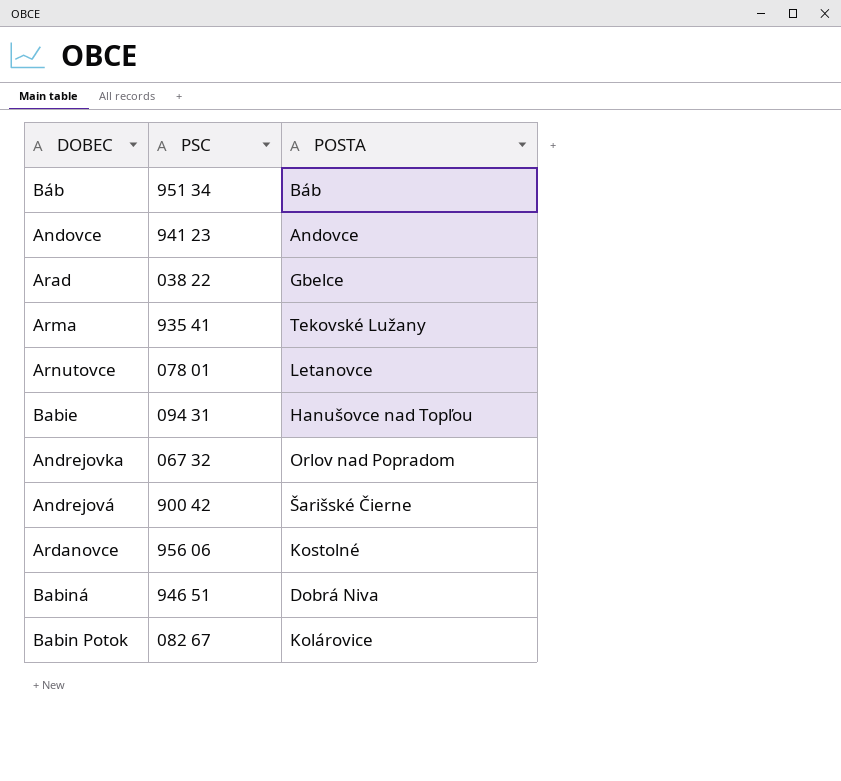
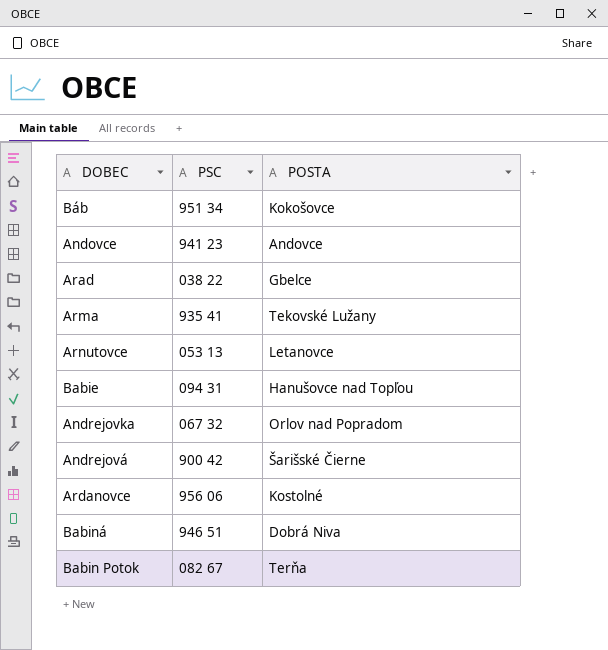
Báb | POSTA: Báb -> Kokošovce
Arnutovce | PSC: 078 01 -> 053 13
Babin Potok | POSTA: Kolárovice -> Terňa

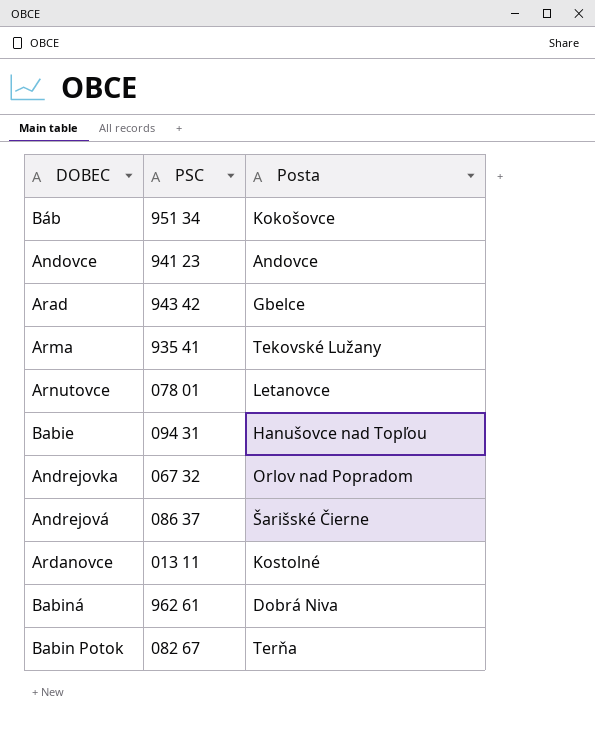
column name: POSTA -> Posta
Arad | PSC: 038 22 -> 943 42
Arnutovce | PSC: 053 13 -> 078 01
Andrejová | PSC: 900 42 -> 086 37
Ardanovce | PSC: 956 06 -> 013 11
Babiná | PSC: 946 51 -> 962 61

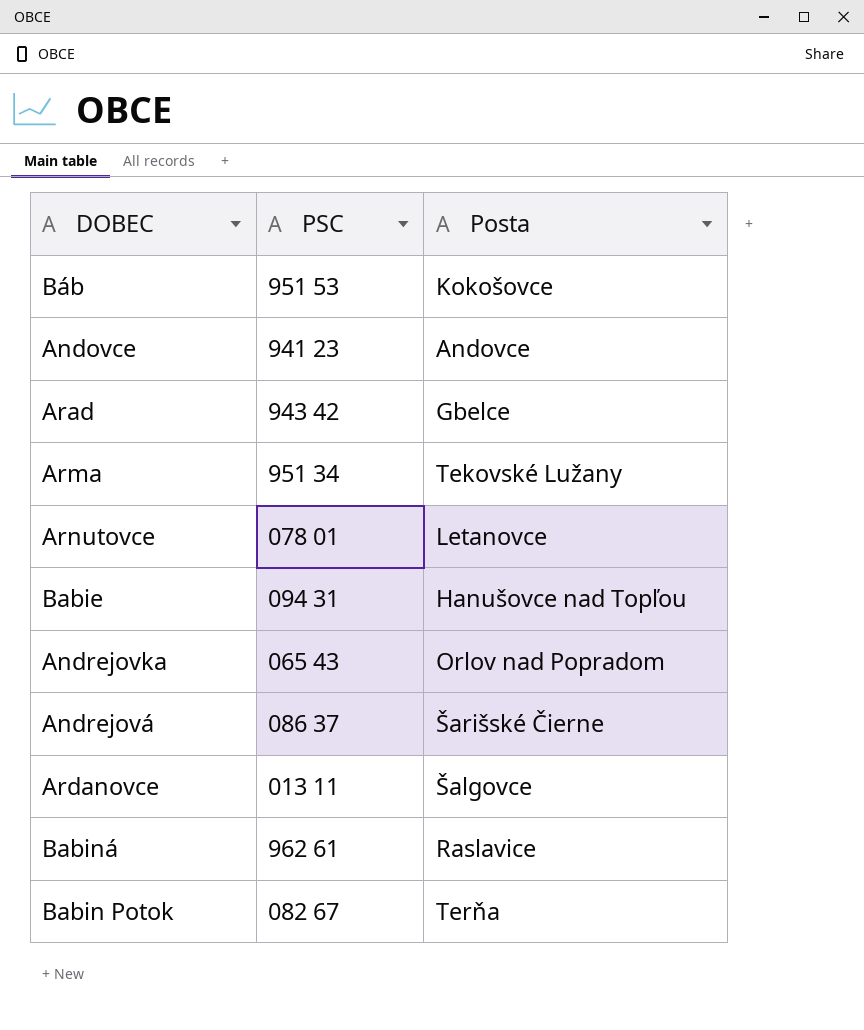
Báb | PSC: 951 34 -> 951 53
Arma | PSC: 935 41 -> 951 34
Andrejovka | PSC: 067 32 -> 065 43
Ardanovce | Posta: Kostolné -> Šalgovce
Babiná | Posta: Dobrá Niva -> Raslavice

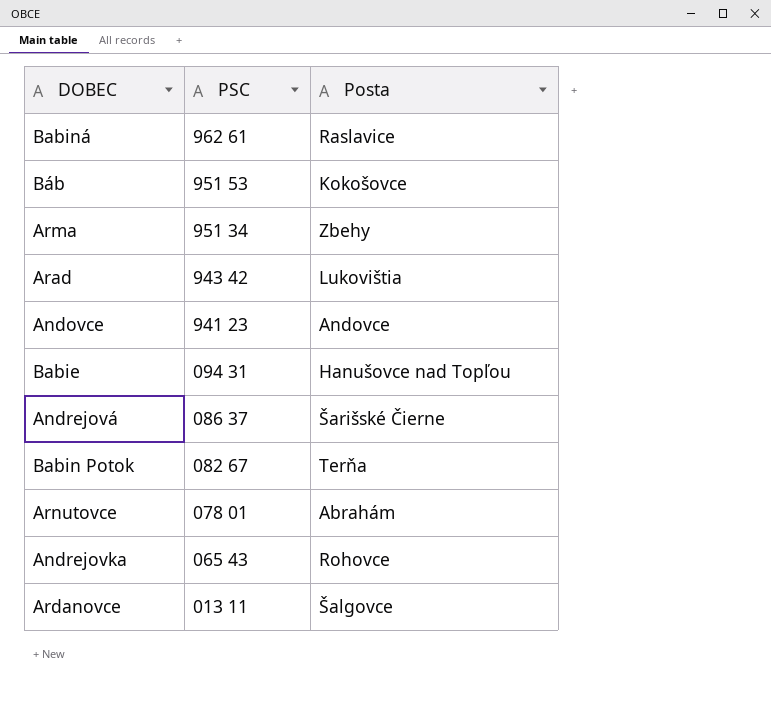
row order: none -> PSC descending
Arma | Posta: Tekovské Lužany -> Zbehy
Arad | Posta: Gbelce -> Lukovištia
Arnutovce | Posta: Letanovce -> Abrahám
Andrejovka | Posta: Orlov nad Popradom -> Rohovce

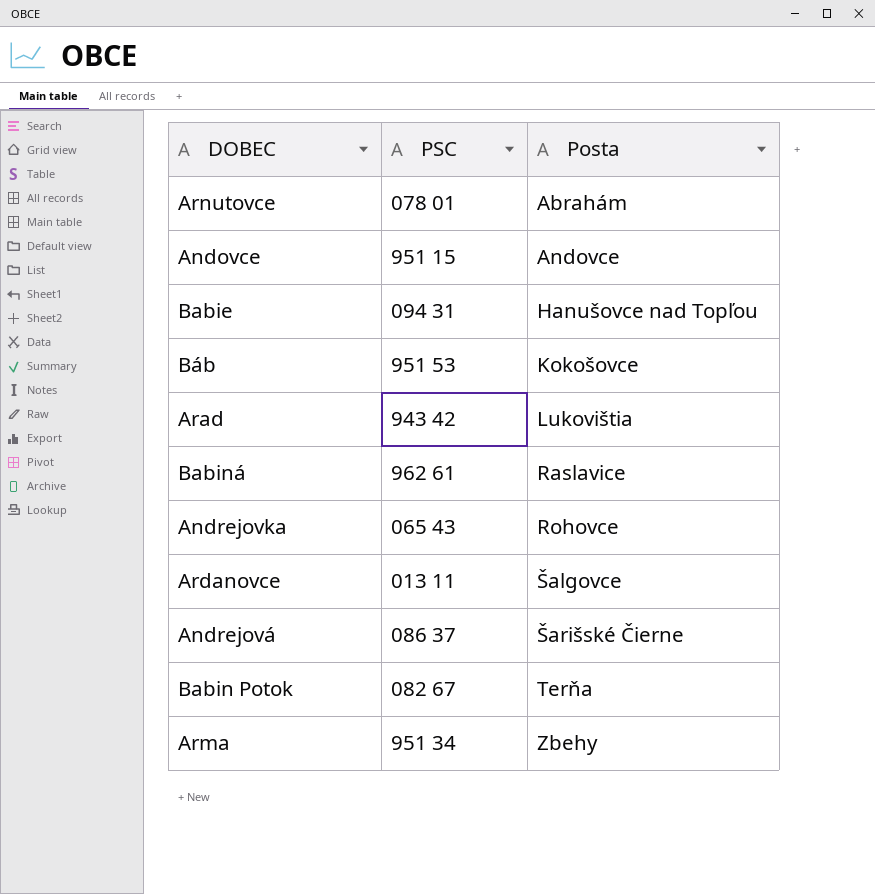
row order: PSC descending -> Posta ascending
Andovce | PSC: 941 23 -> 951 15

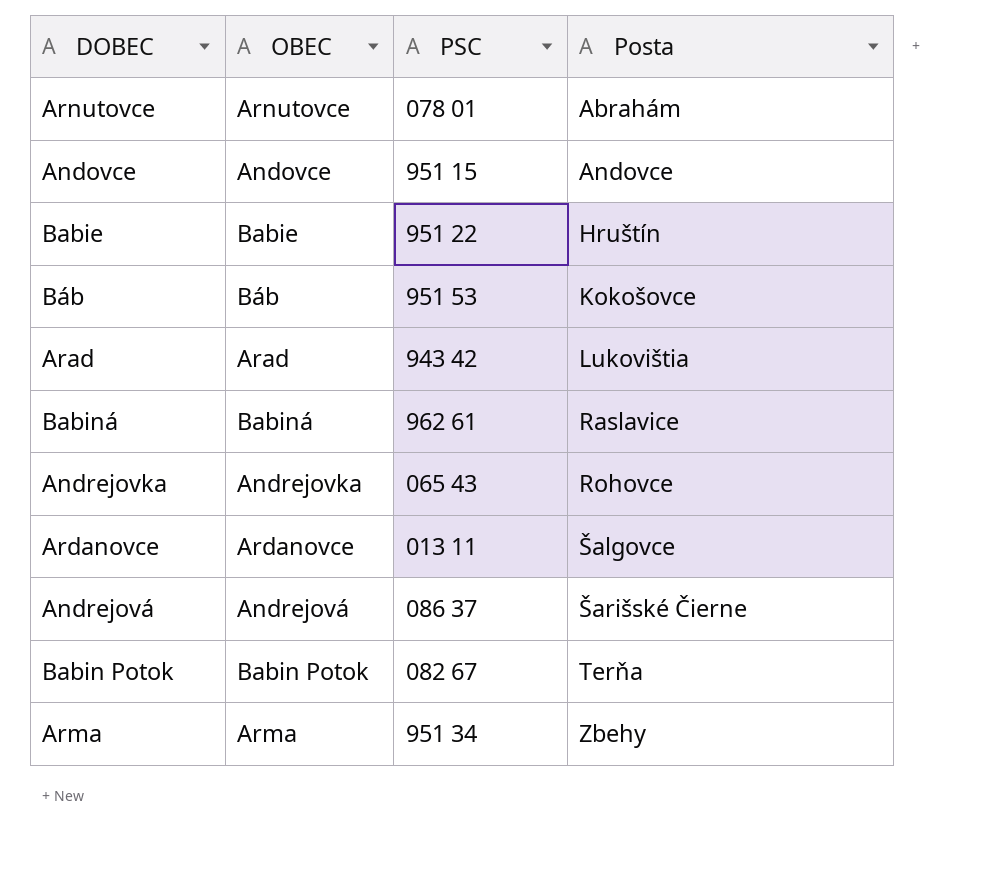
column OBEC | position: none -> 2
Babie | PSC: 094 31 -> 951 22
Babie | Posta: Hanušovce nad Topľou -> Hruštín

